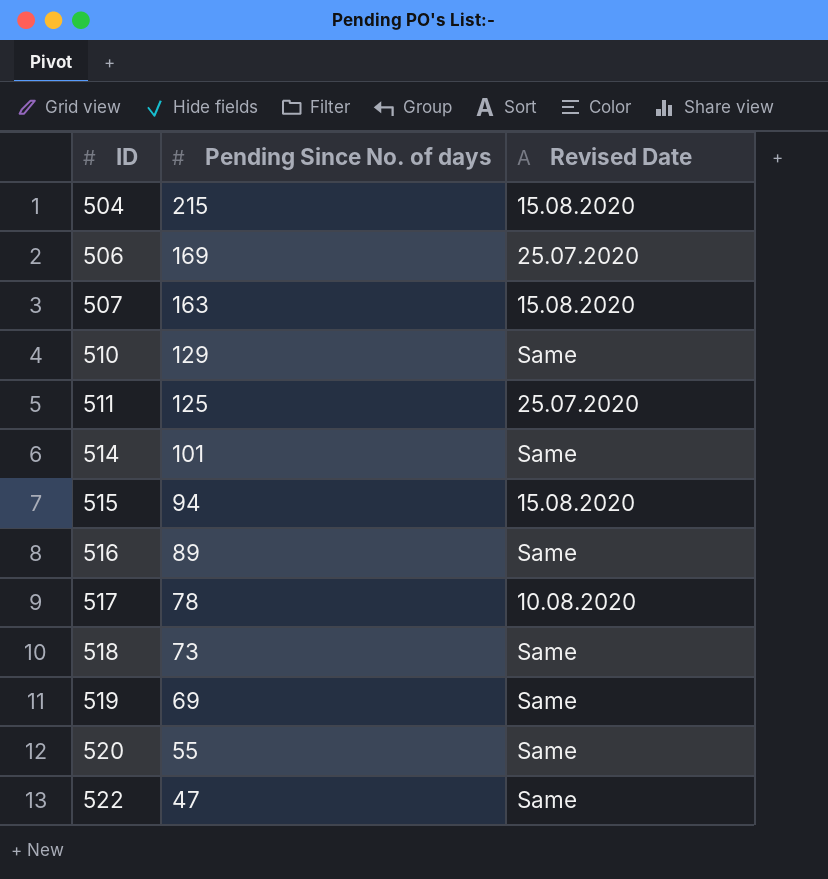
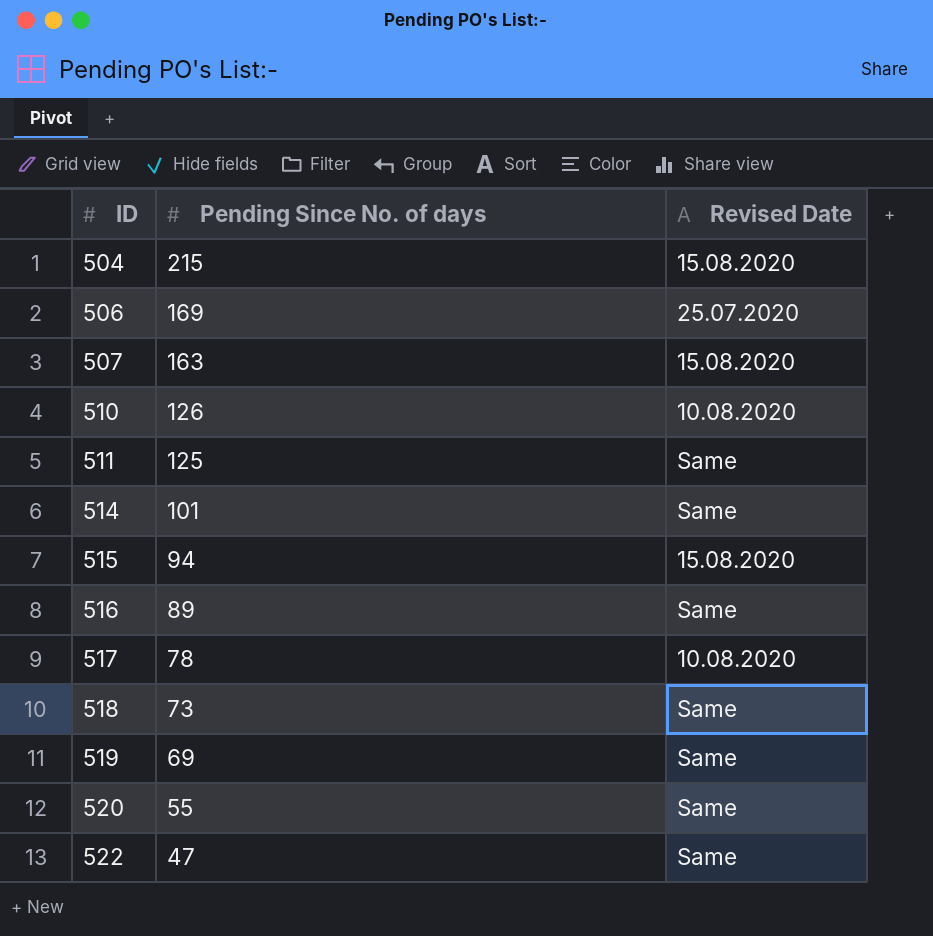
510 | Pending Since No. of days: 129 -> 126
510 | Revised Date: Same -> 10.08.2020
511 | Revised Date: 25.07.2020 -> Same

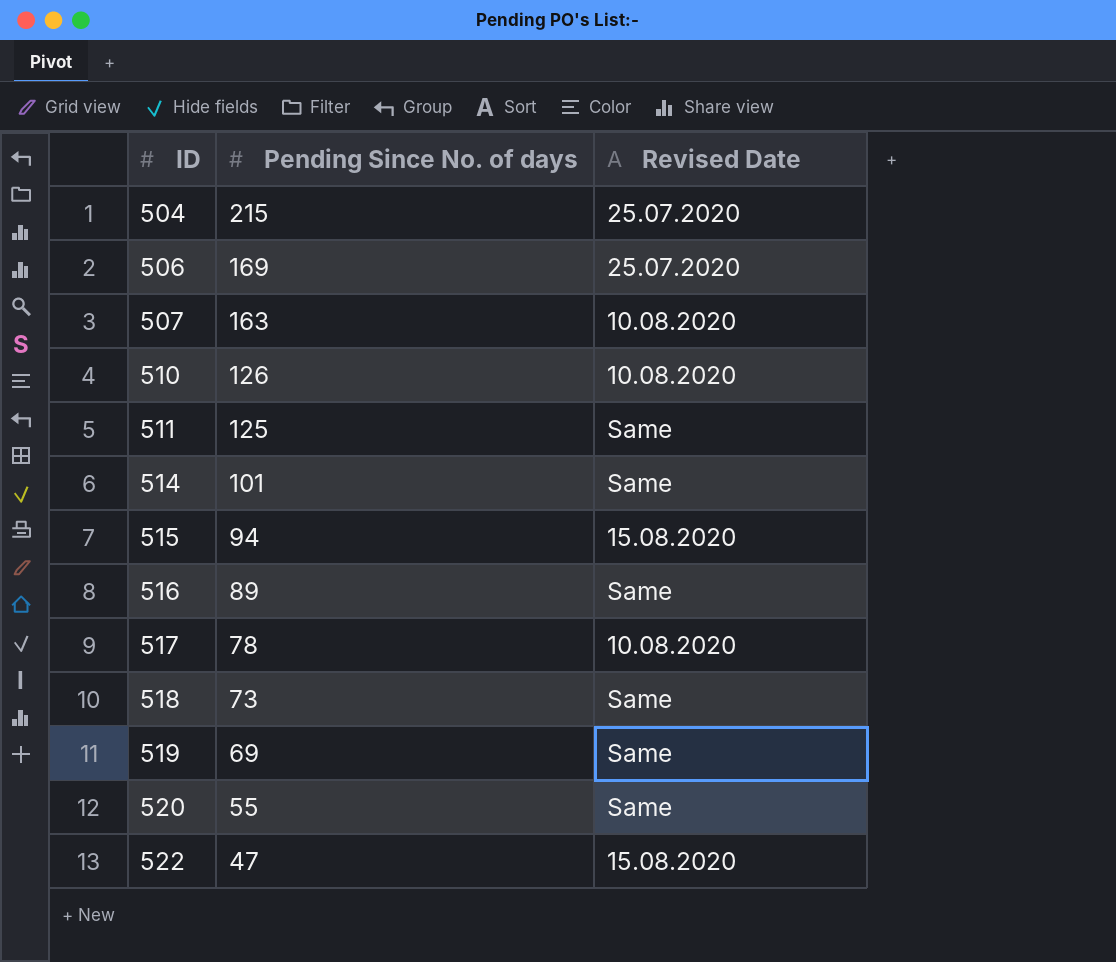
504 | Revised Date: 15.08.2020 -> 25.07.2020
507 | Revised Date: 15.08.2020 -> 10.08.2020
522 | Revised Date: Same -> 15.08.2020

